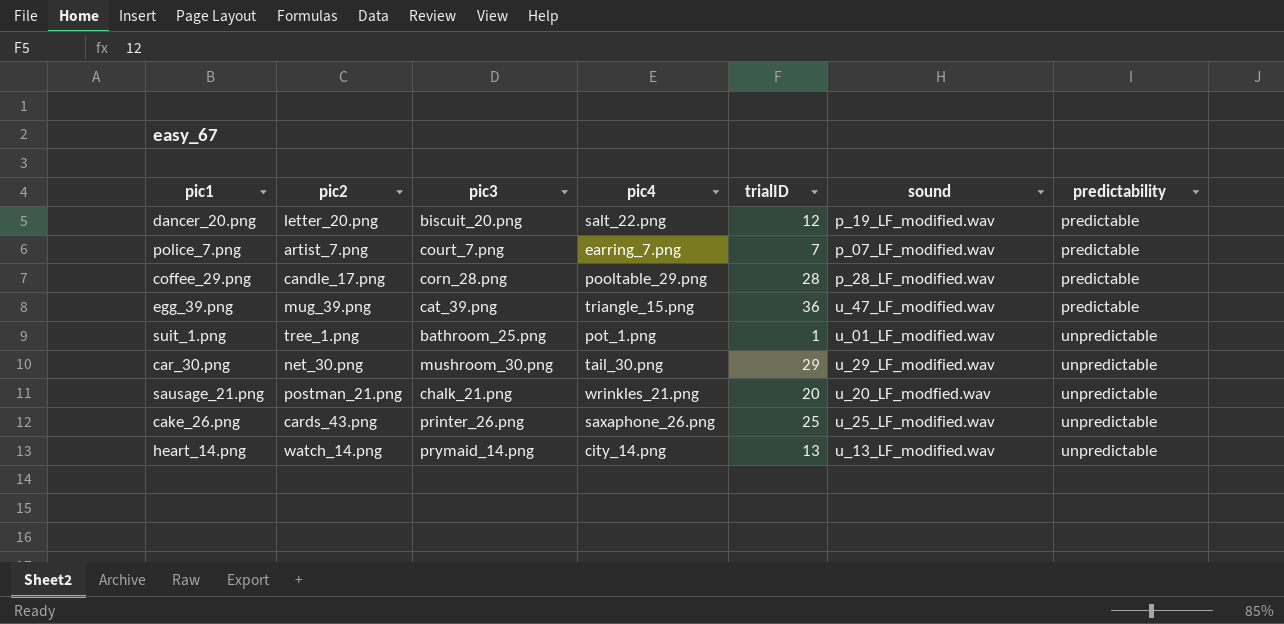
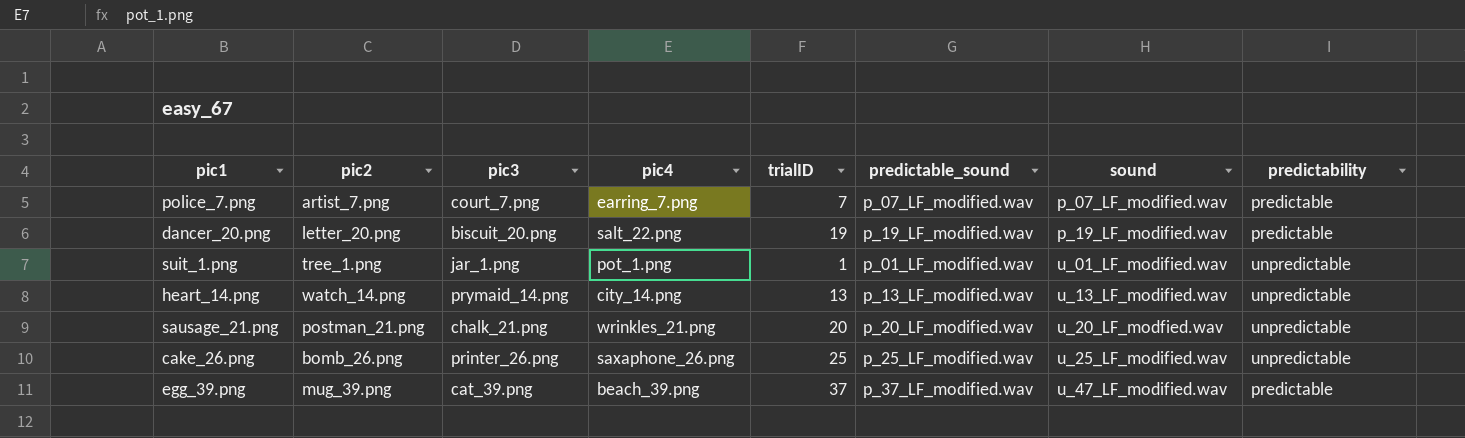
row order: predictability ascending -> sound ascending
column predictable_sound | position: none -> 6
row coffee_29.png: candle_17.png | corn_28.png | pooltable_29.png | 28 | p_28_LF_modified.wav | predictable -> none
row car_30.png: net_30.png | mushroom_30.png | tail_30.png | 29 | u_29_LF_modified.wav | unpredictable -> none
dancer_20.png | trialID: 12 -> 19
suit_1.png | pic3: bathroom_25.png -> jar_1.png
cake_26.png | pic2: cards_43.png -> bomb_26.png
egg_39.png | pic4: triangle_15.png -> beach_39.png
egg_39.png | trialID: 36 -> 37

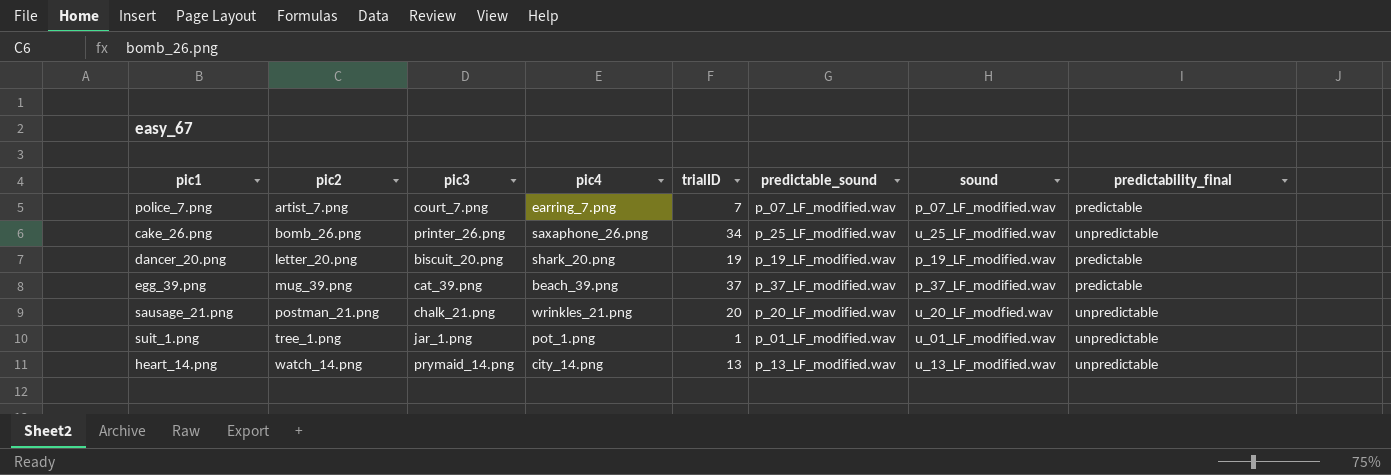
row order: sound ascending -> pic2 ascending
column name: predictability -> predictability_final
cake_26.png | trialID: 25 -> 34
dancer_20.png | pic4: salt_22.png -> shark_20.png
egg_39.png | sound: u_47_LF_modified.wav -> p_37_LF_modified.wav

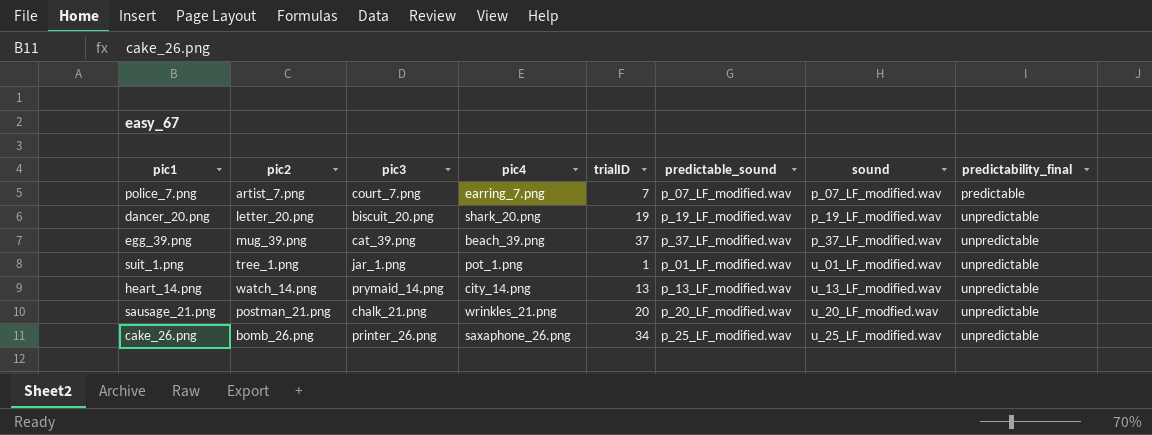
row order: pic2 ascending -> sound ascending
dancer_20.png | predictability_final: predictable -> unpredictable
egg_39.png | predictability_final: predictable -> unpredictable

